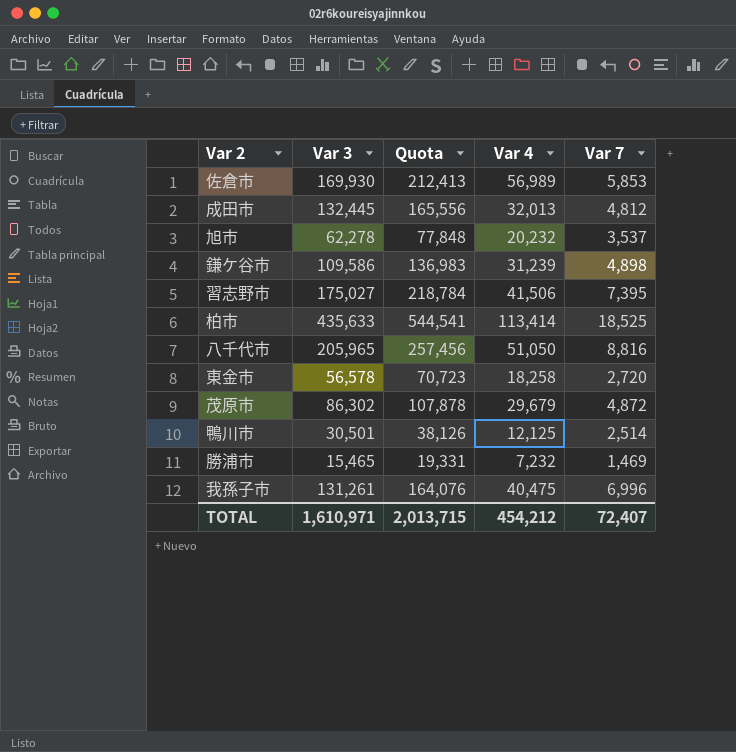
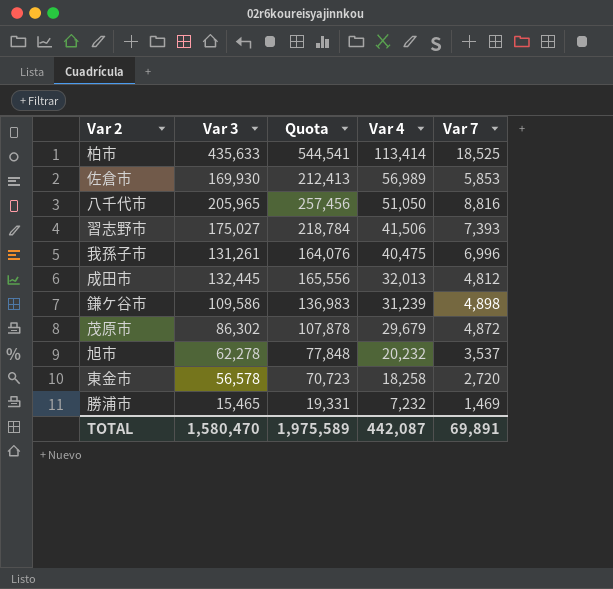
row order: none -> Var 4 descending
row 鴨川市: 30,501 | 38,126 | 12,125 | 2,514 -> none
習志野市 | Var 7: 7,395 -> 7,393
TOTAL | Var 3: 1,610,971 -> 1,580,470
TOTAL | Quota: 2,013,715 -> 1,975,589
TOTAL | Var 4: 454,212 -> 442,087
TOTAL | Var 7: 72,407 -> 69,891

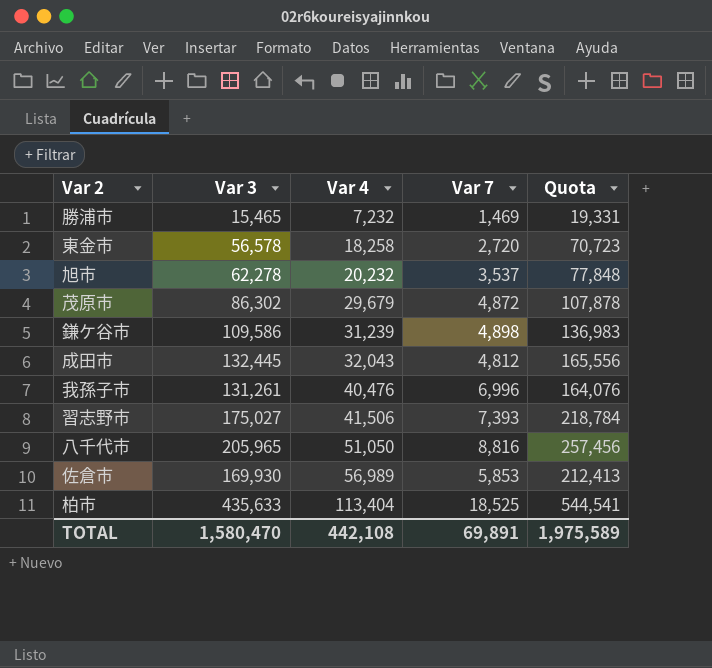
row order: Var 4 descending -> Var 4 ascending
column Quota | position: 3 -> 5
成田市 | Var 4: 32,013 -> 32,043
我孫子市 | Var 4: 40,475 -> 40,476
柏市 | Var 4: 113,414 -> 113,404
TOTAL | Var 4: 442,087 -> 442,108

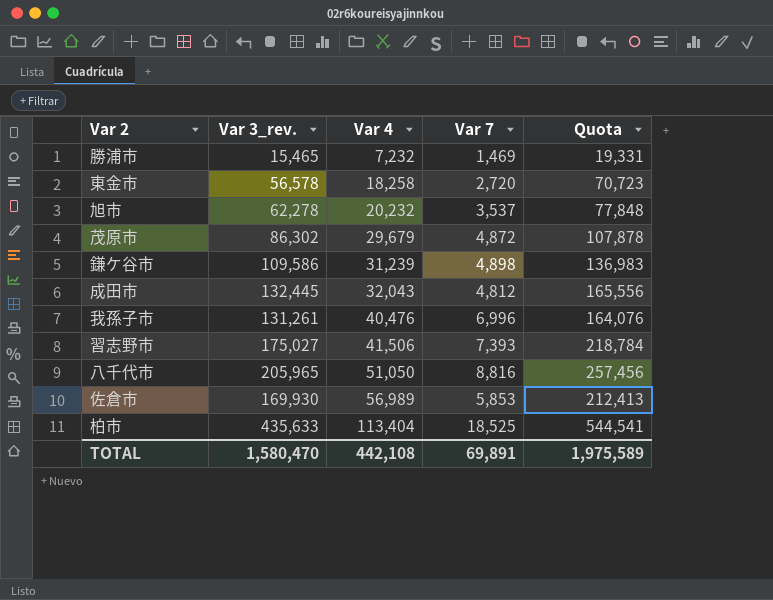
column name: Var 3 -> Var 3_rev.

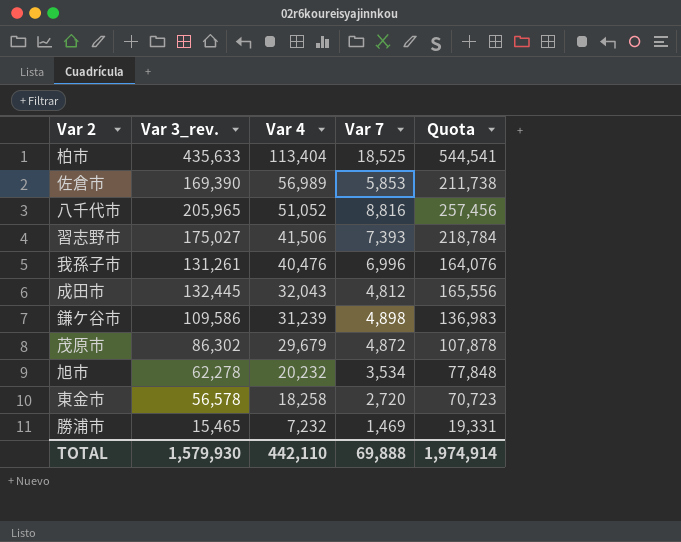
row order: Var 4 ascending -> Var 4 descending
佐倉市 | Var 3_rev.: 169,930 -> 169,390
佐倉市 | Quota: 212,413 -> 211,738
八千代市 | Var 4: 51,050 -> 51,052
旭市 | Var 7: 3,537 -> 3,534
TOTAL | Var 3_rev.: 1,580,470 -> 1,579,930
TOTAL | Var 4: 442,108 -> 442,110
TOTAL | Var 7: 69,891 -> 69,888
TOTAL | Quota: 1,975,589 -> 1,974,914

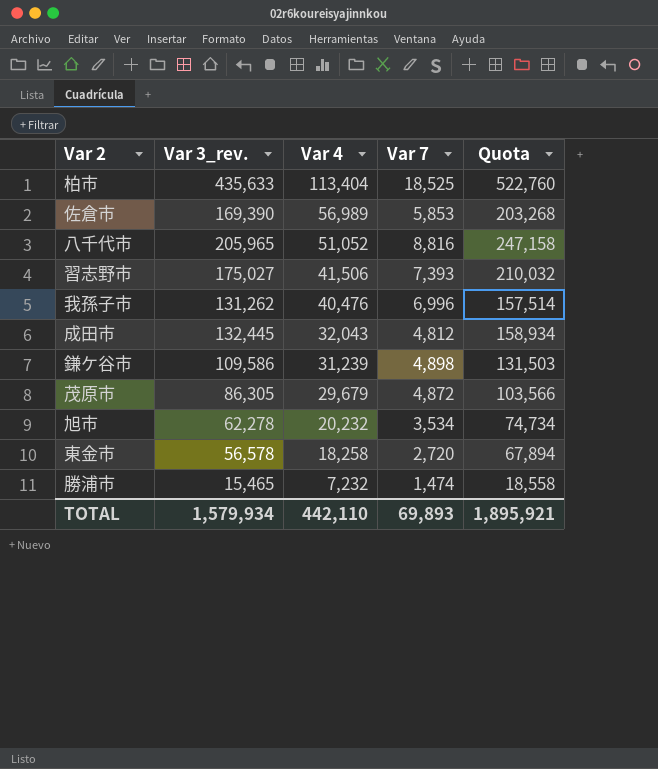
column Quota | formula: [Var 3_rev.] * 1.25 -> [Var 3_rev.] * 1.2
我孫子市 | Var 3_rev.: 131,261 -> 131,262
茂原市 | Var 3_rev.: 86,302 -> 86,305
勝浦市 | Var 7: 1,469 -> 1,474
TOTAL | Var 3_rev.: 1,579,930 -> 1,579,934
TOTAL | Var 7: 69,888 -> 69,893
TOTAL | Quota: 1,974,914 -> 1,895,921

